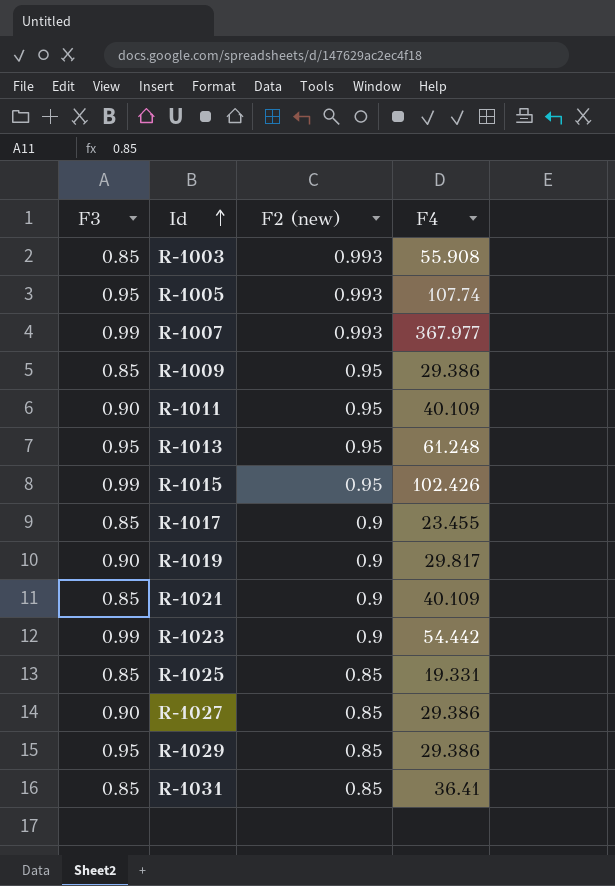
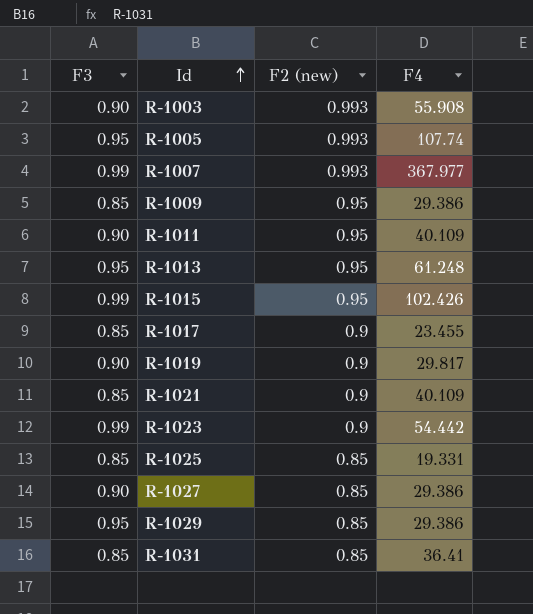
R-1003 | F3: 0.85 -> 0.90

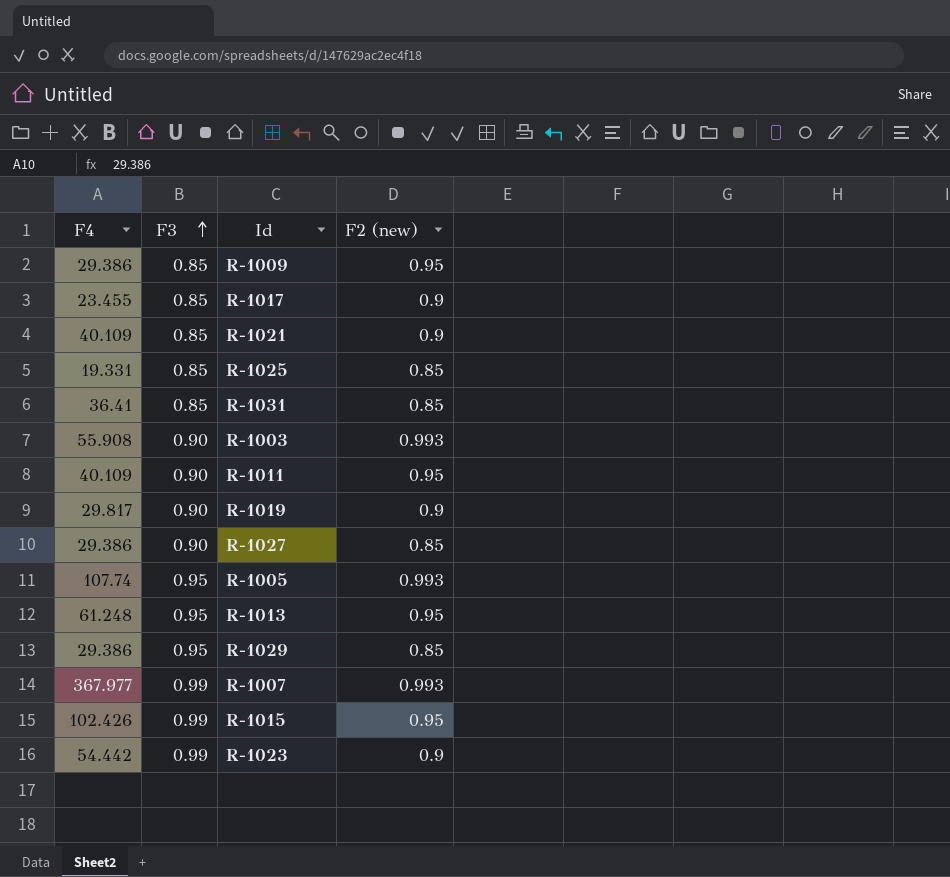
row order: Id ascending -> F3 ascending
column F4 | position: 4 -> 1

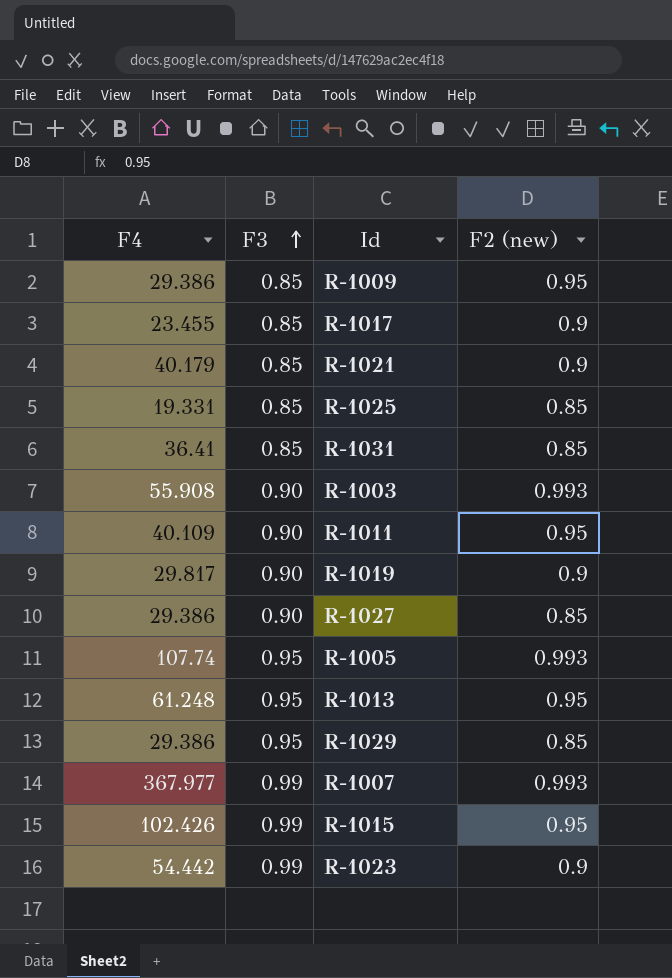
R-1021 | F4: 40.109 -> 40.179

